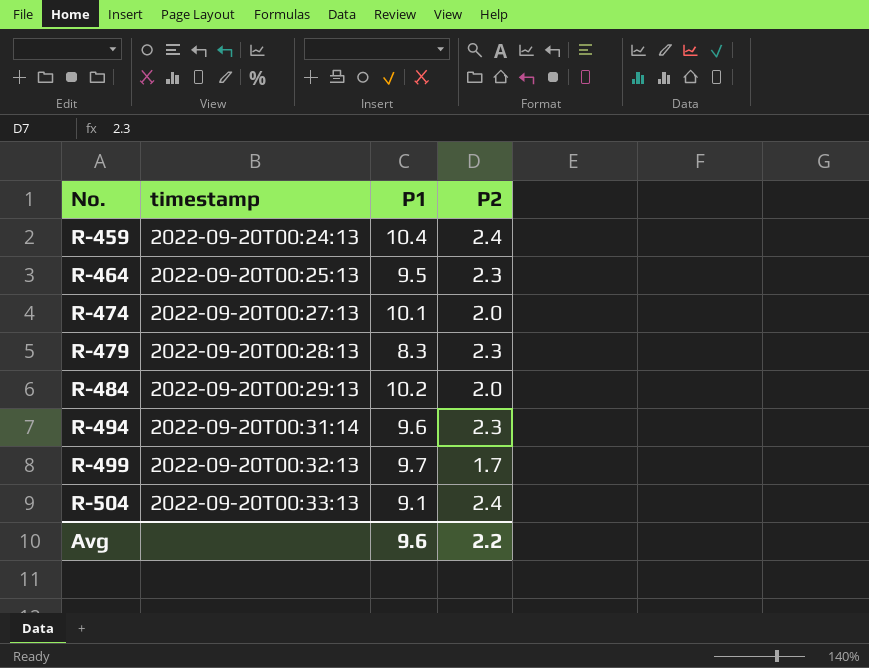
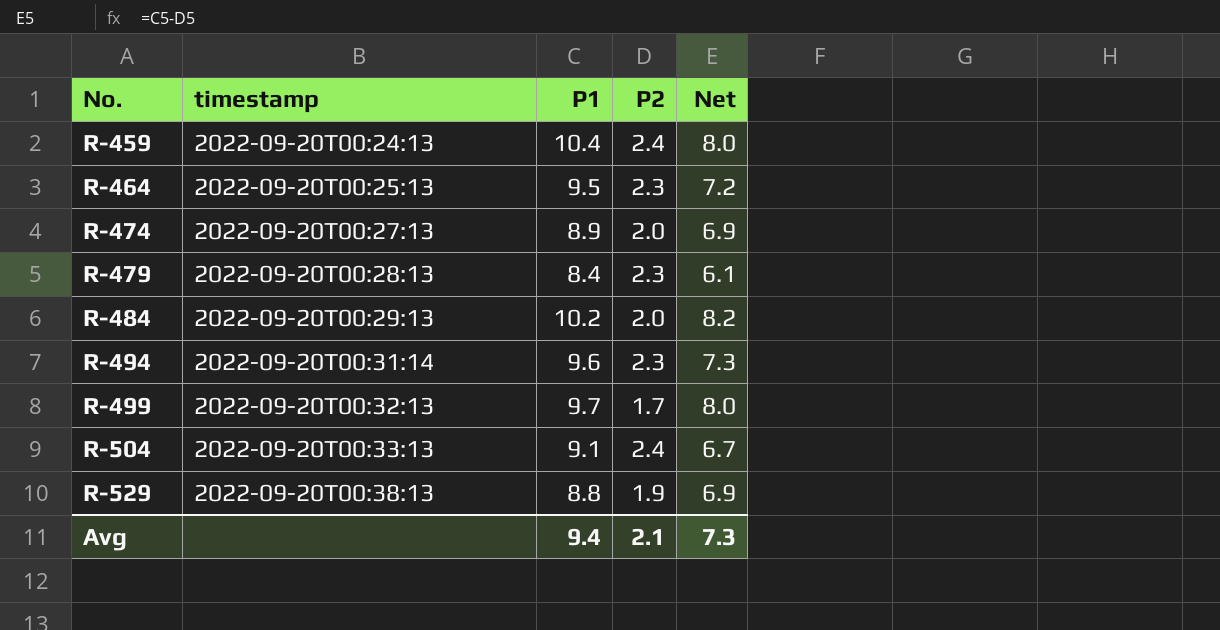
column Net | formula: none -> [P1] - [P2]
R-474 | P1: 10.1 -> 8.9
R-479 | P1: 8.3 -> 8.4
row R-529: none -> 2022-09-20T00:38:13 | 8.8 | 1.9 | 6.9
Avg | P1: 9.6 -> 9.4
Avg | P2: 2.2 -> 2.1

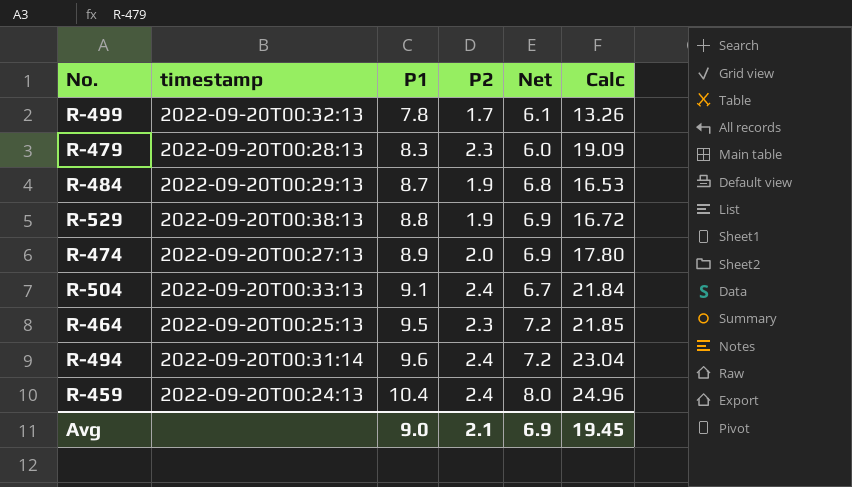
row order: No. ascending -> P1 ascending
column Calc | formula: none -> [P1] * [P2]
R-499 | P1: 9.7 -> 7.8
R-499 | Net: 8.0 -> 6.1
R-479 | P1: 8.4 -> 8.3
R-479 | Net: 6.1 -> 6.0
R-484 | P1: 10.2 -> 8.7
R-484 | P2: 2.0 -> 1.9
R-484 | Net: 8.2 -> 6.8
R-494 | P2: 2.3 -> 2.4
R-494 | Net: 7.3 -> 7.2
Avg | P1: 9.4 -> 9.0
Avg | Net: 7.3 -> 6.9

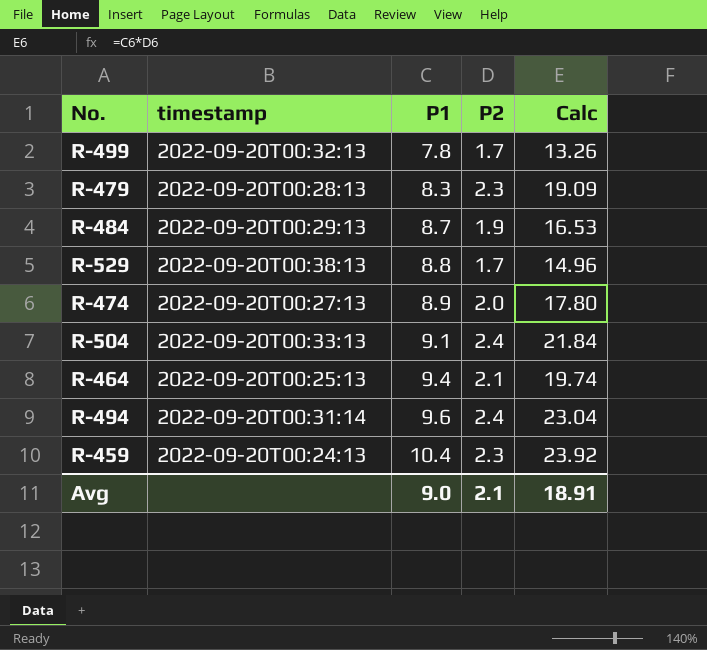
column Net | formula: [P1] - [P2] -> none
R-529 | P2: 1.9 -> 1.7
R-529 | Calc: 16.72 -> 14.96
R-464 | P1: 9.5 -> 9.4
R-464 | P2: 2.3 -> 2.1
R-464 | Calc: 21.85 -> 19.74
R-459 | P2: 2.4 -> 2.3
R-459 | Calc: 24.96 -> 23.92
Avg | Calc: 19.45 -> 18.91

